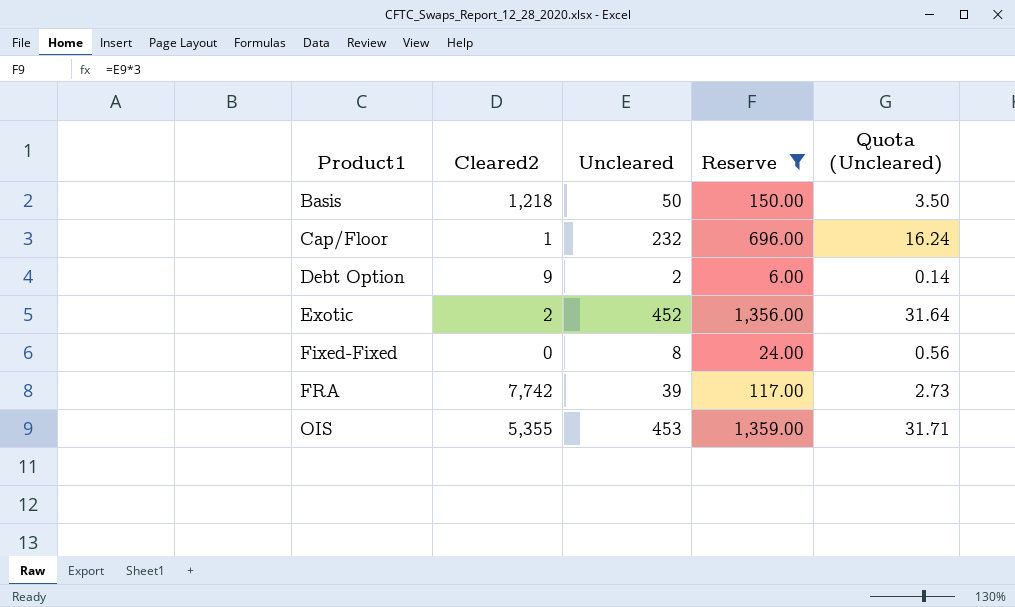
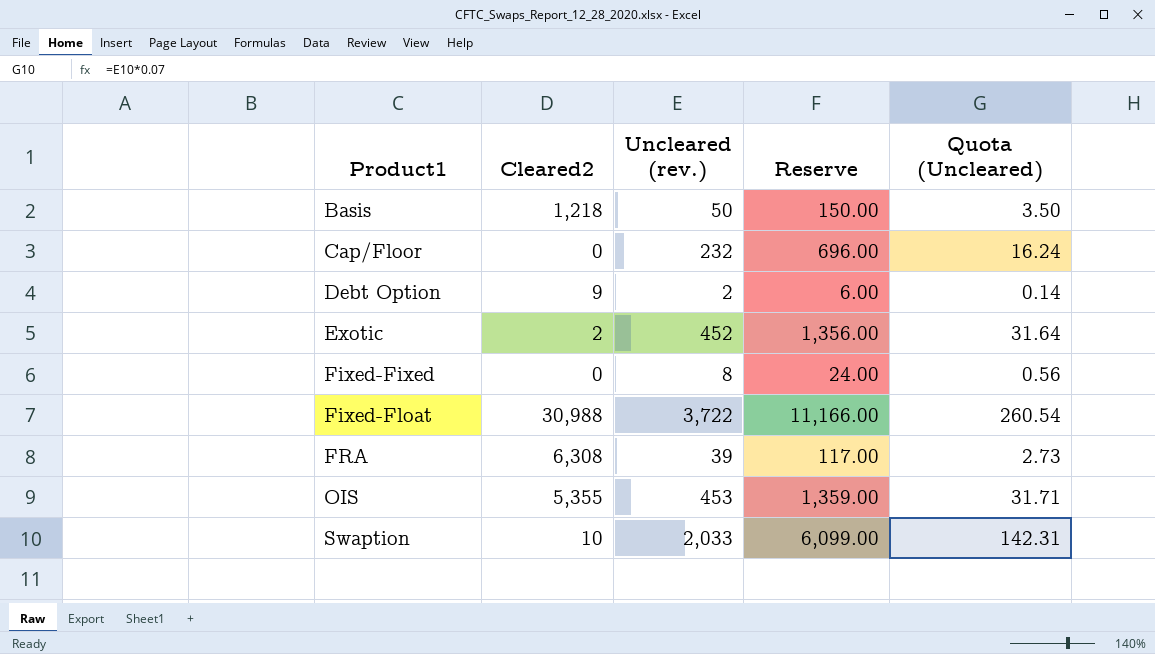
filter: Reserve <= 1,359.00 -> none
column name: Uncleared -> Uncleared (rev.)
Cap/Floor | Cleared2: 1 -> 0
FRA | Cleared2: 7,742 -> 6,308

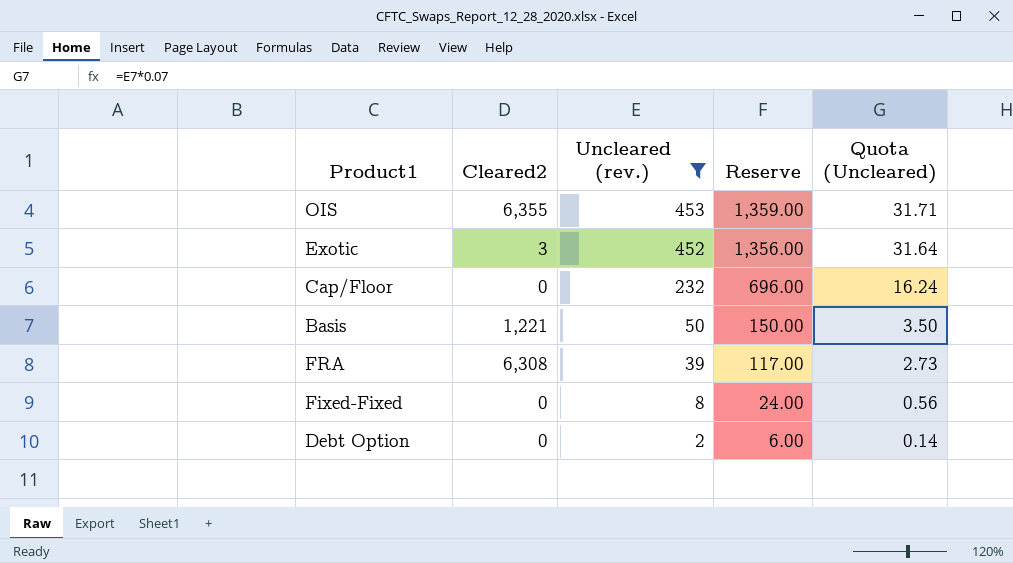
filter: none -> Uncleared (rev.) <= 453
row order: Product1 ascending -> Uncleared (rev.) descending
OIS | Cleared2: 5,355 -> 6,355
Exotic | Cleared2: 2 -> 3
Basis | Cleared2: 1,218 -> 1,221
Debt Option | Cleared2: 9 -> 0

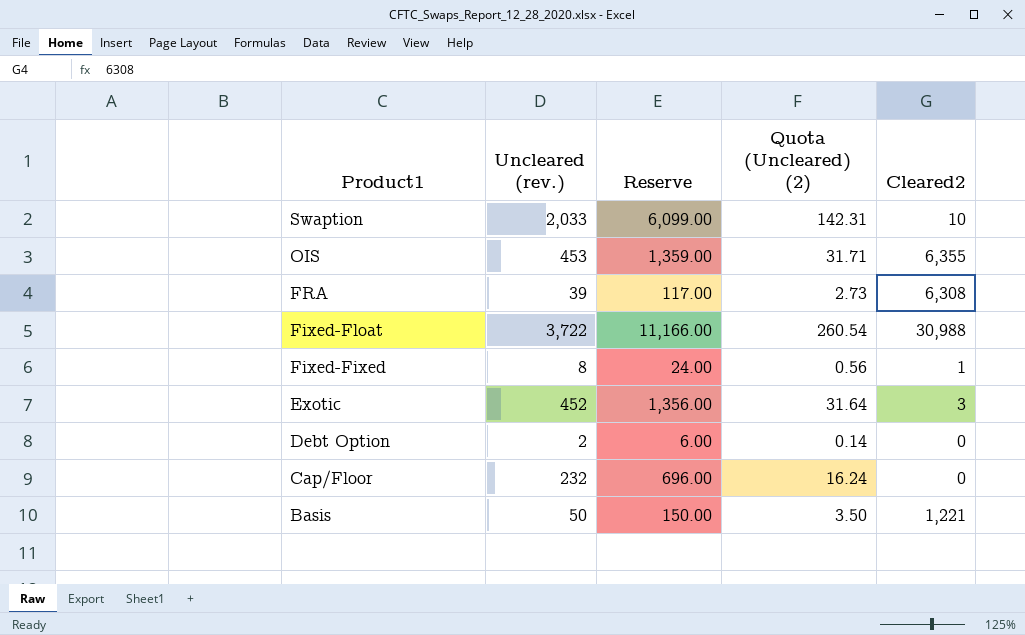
filter: Uncleared (rev.) <= 453 -> none
row order: Uncleared (rev.) descending -> Product1 descending
column name: Quota (Uncleared) -> Quota (Uncleared) (2)
column Cleared2 | position: 2 -> 5
Fixed-Fixed | Cleared2: 0 -> 1

